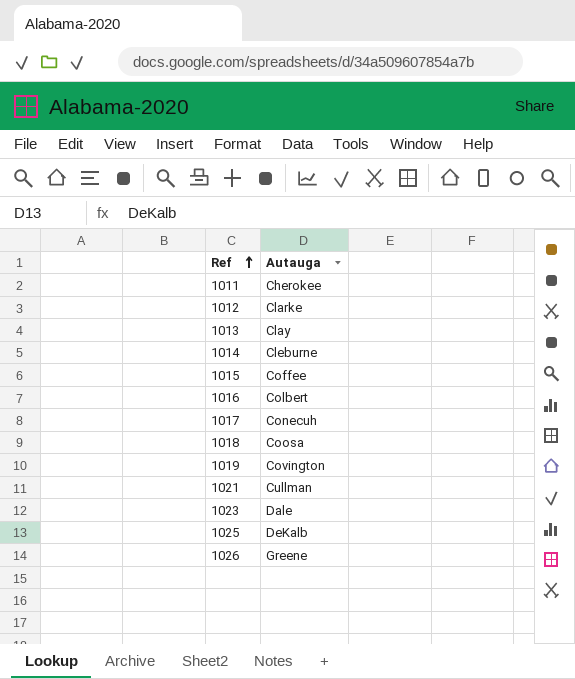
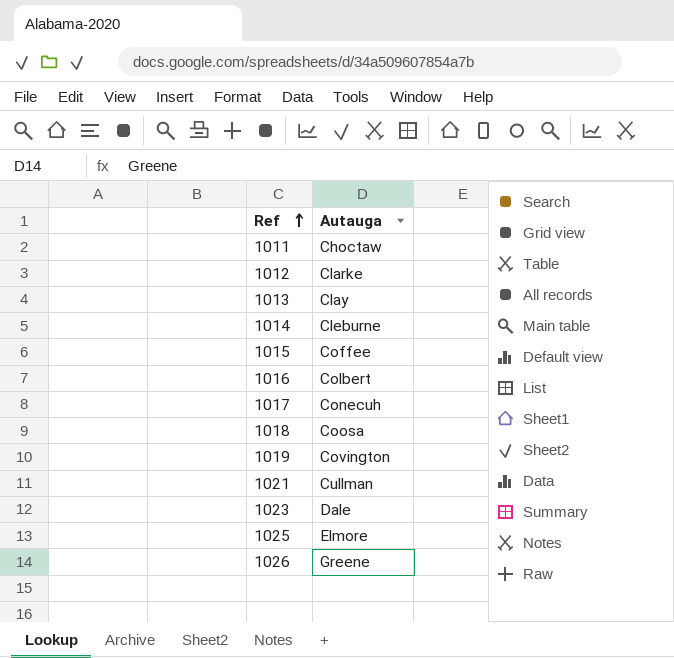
1011 | Autauga: Cherokee -> Choctaw
1025 | Autauga: DeKalb -> Elmore

